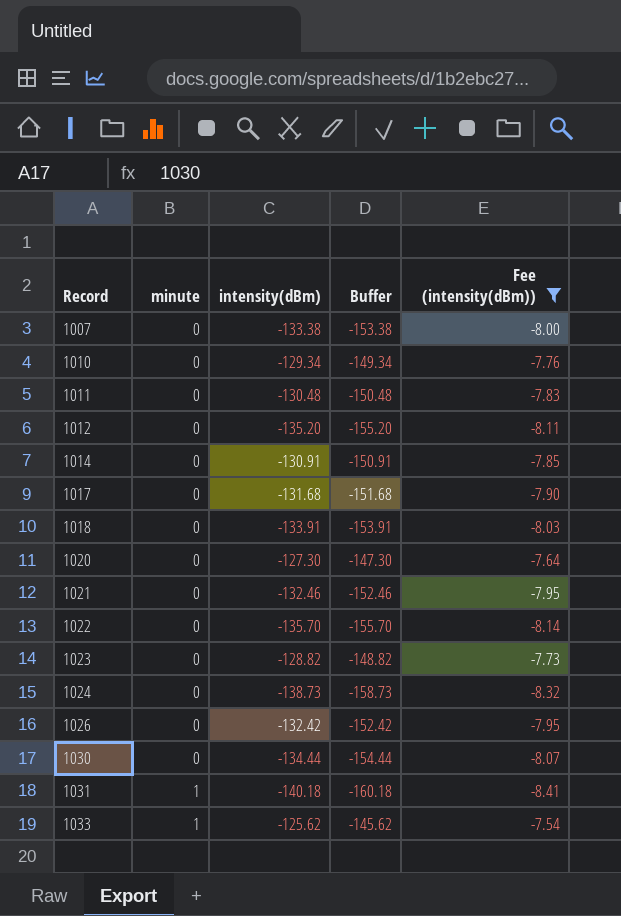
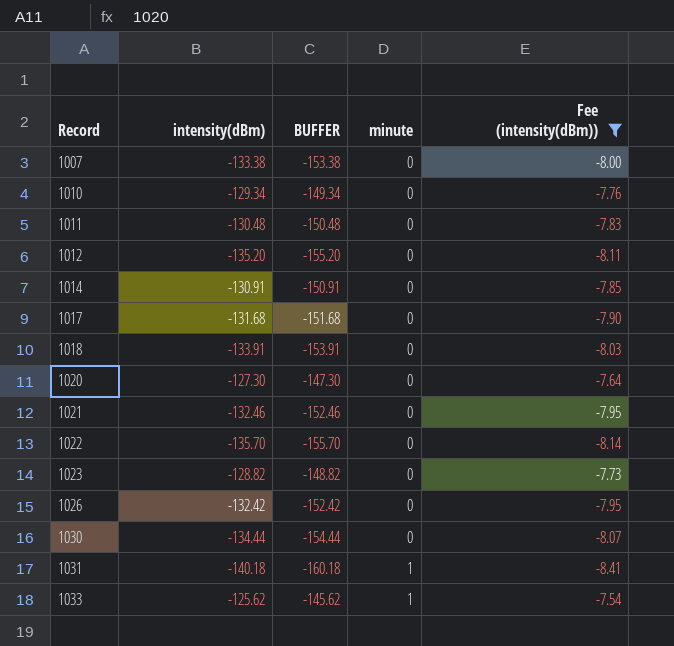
column name: Buffer -> BUFFER
column minute | position: 2 -> 4
row 1024: 0 | -138.73 | -158.73 | -8.32 -> none

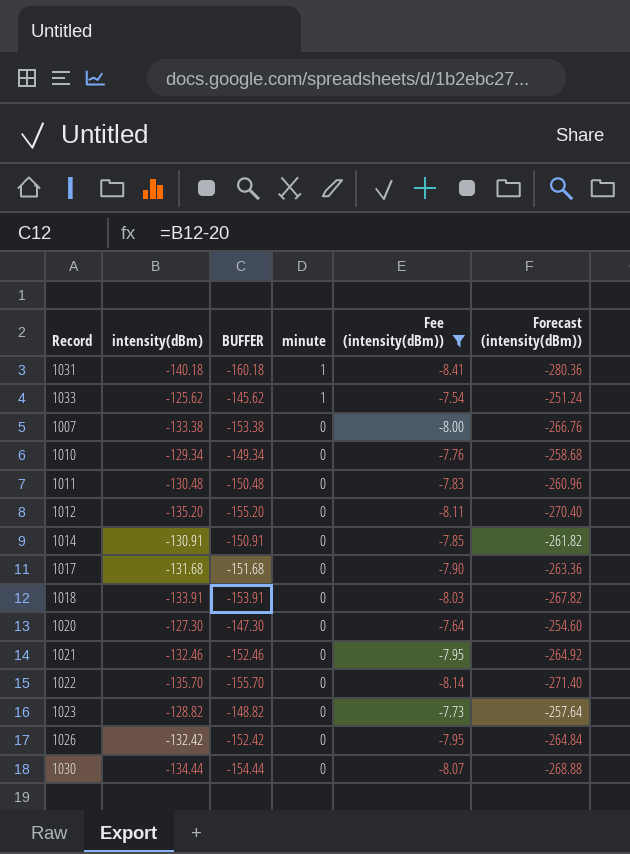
row order: Record ascending -> minute descending
column Forecast (intensity(dBm)) | formula: none -> [intensity(dBm)] * 2

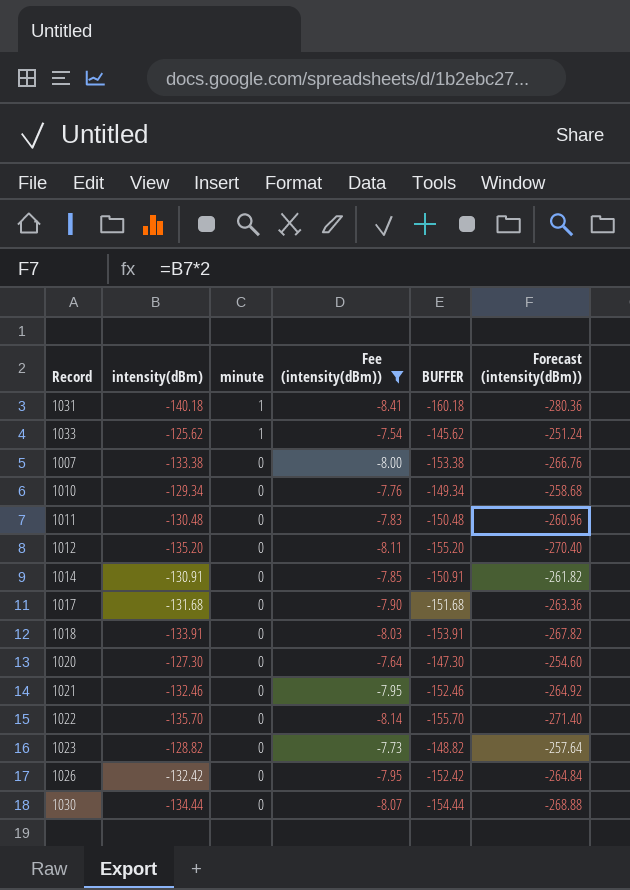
column BUFFER | position: 3 -> 5

